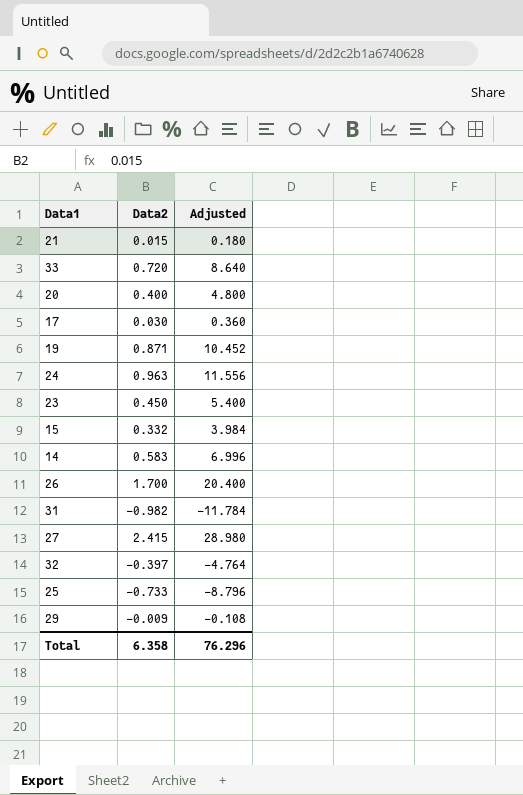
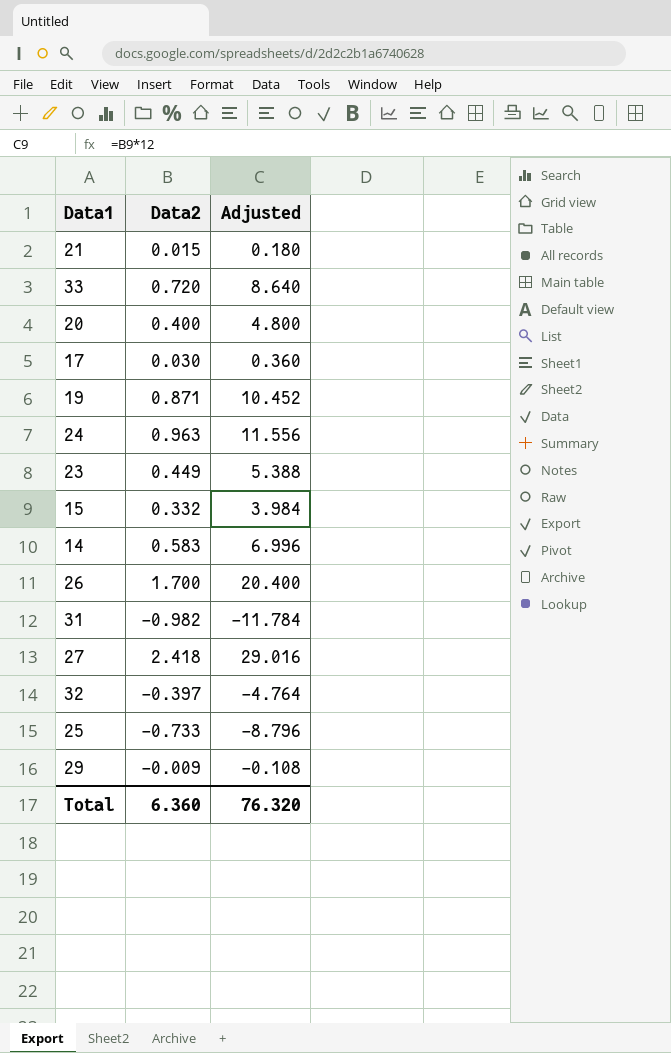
23 | Data2: 0.450 -> 0.449
23 | Adjusted: 5.400 -> 5.388
27 | Data2: 2.415 -> 2.418
27 | Adjusted: 28.980 -> 29.016
Total | Data2: 6.358 -> 6.360
Total | Adjusted: 76.296 -> 76.320

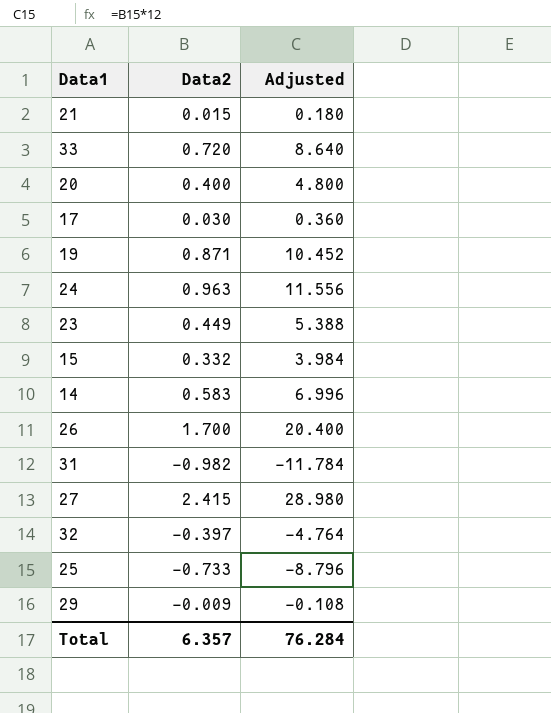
27 | Data2: 2.418 -> 2.415
27 | Adjusted: 29.016 -> 28.980
Total | Data2: 6.360 -> 6.357
Total | Adjusted: 76.320 -> 76.284

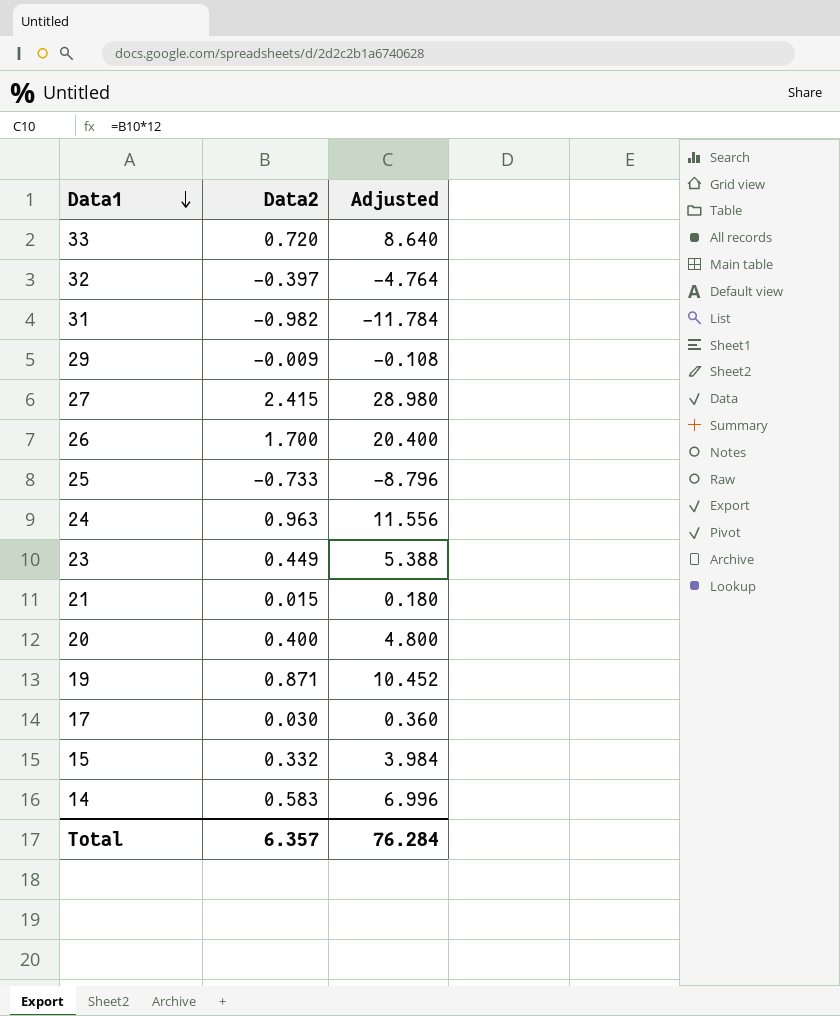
row order: none -> Data1 descending

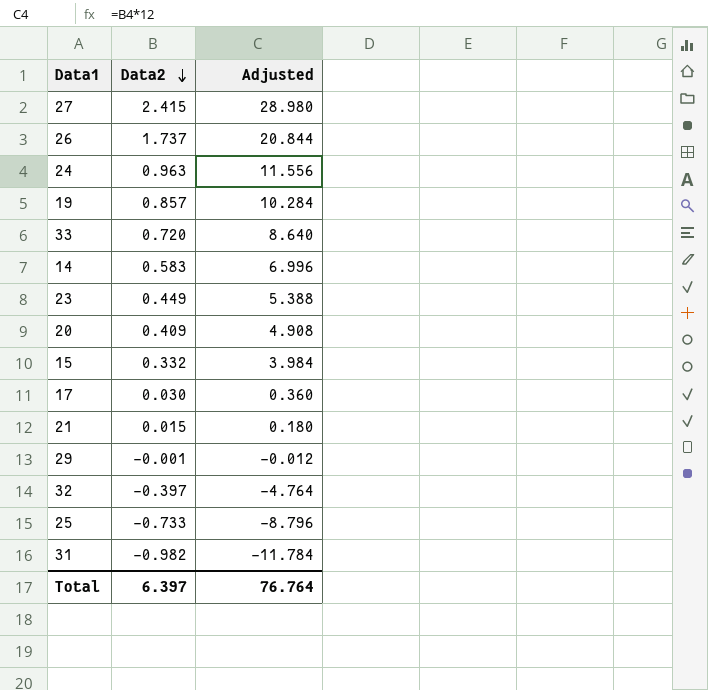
row order: Data1 descending -> Data2 descending
26 | Data2: 1.700 -> 1.737
26 | Adjusted: 20.400 -> 20.844
19 | Data2: 0.871 -> 0.857
19 | Adjusted: 10.452 -> 10.284
20 | Data2: 0.400 -> 0.409
20 | Adjusted: 4.800 -> 4.908
29 | Data2: -0.009 -> -0.001
29 | Adjusted: -0.108 -> -0.012
Total | Data2: 6.357 -> 6.397
Total | Adjusted: 76.284 -> 76.764

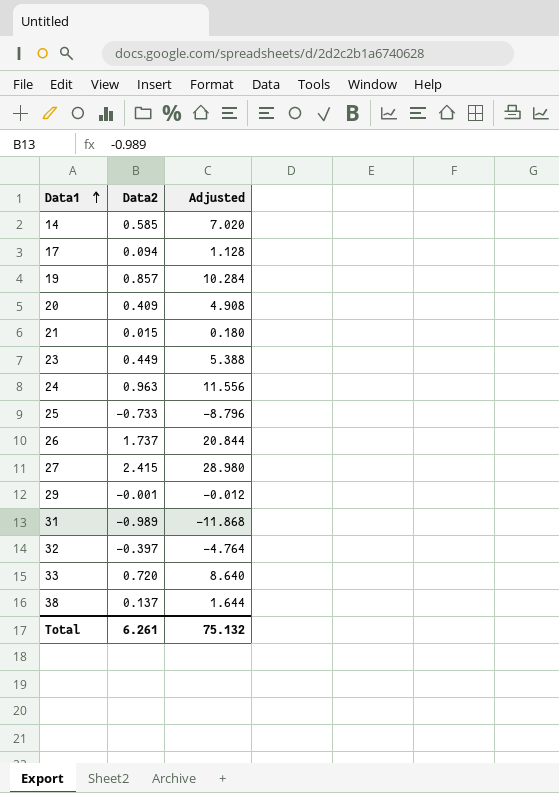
row order: Data2 descending -> Data1 ascending
row 15: 0.332 | 3.984 -> none
14 | Data2: 0.583 -> 0.585
14 | Adjusted: 6.996 -> 7.020
17 | Data2: 0.030 -> 0.094
17 | Adjusted: 0.360 -> 1.128
31 | Data2: -0.982 -> -0.989
31 | Adjusted: -11.784 -> -11.868
row 38: none -> 0.137 | 1.644
Total | Data2: 6.397 -> 6.261
Total | Adjusted: 76.764 -> 75.132

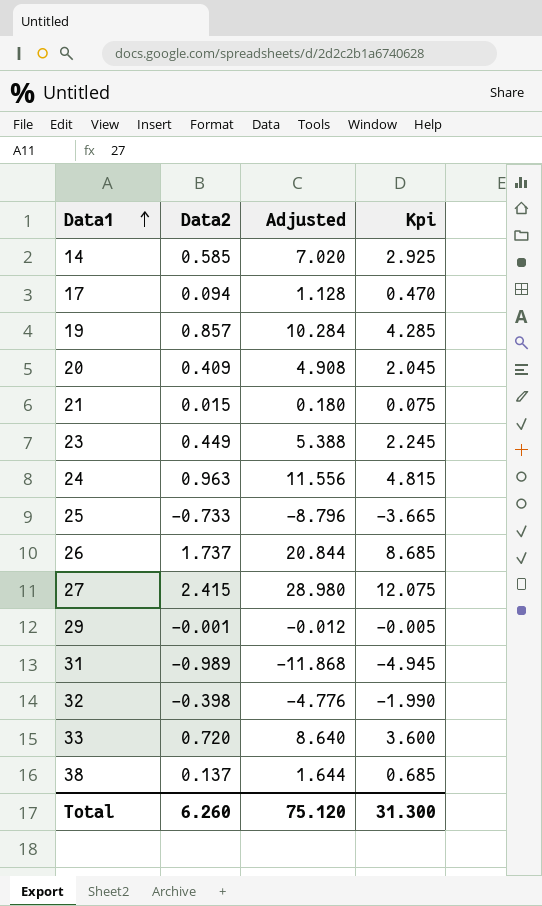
column Kpi | formula: none -> [Data2] * 5
32 | Data2: -0.397 -> -0.398
32 | Adjusted: -4.764 -> -4.776
Total | Data2: 6.261 -> 6.260
Total | Adjusted: 75.132 -> 75.120

